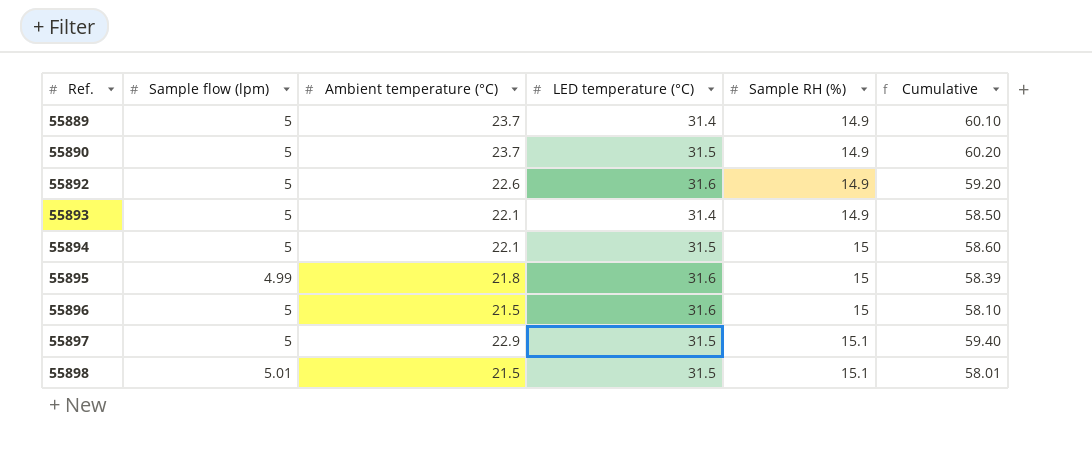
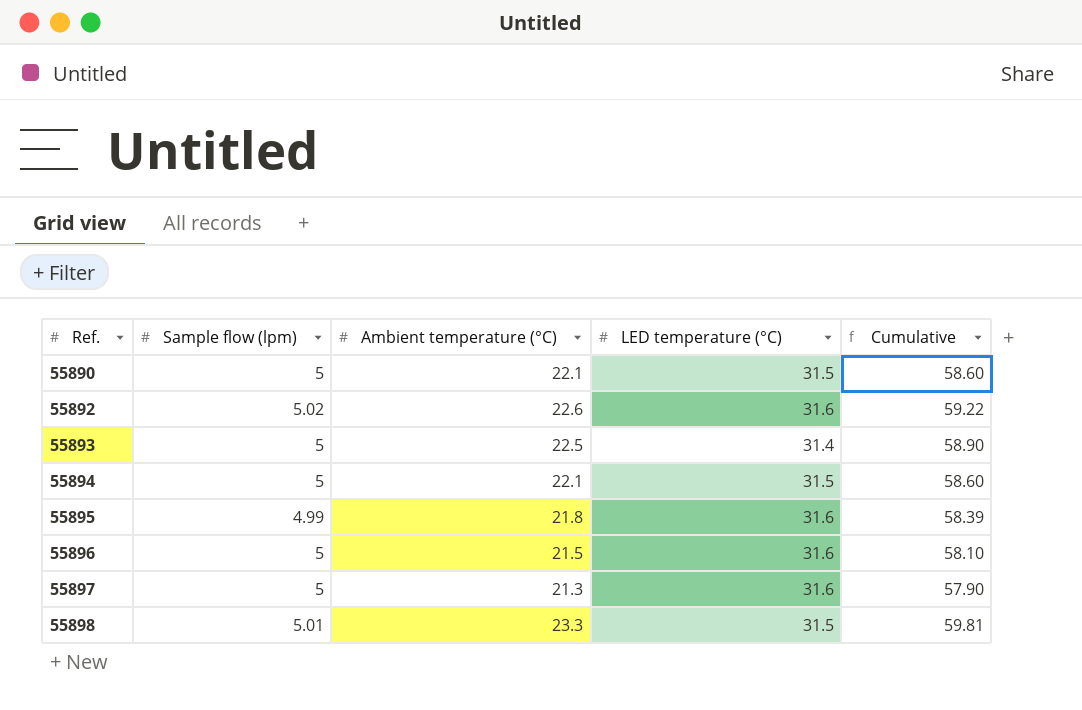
column Sample RH (%) | position: 5 -> none
row 55889: 5 | 23.7 | 31.4 | 14.9 | 60.10 -> none
55890 | Ambient temperature (°C): 23.7 -> 22.1
55890 | Cumulative: 60.20 -> 58.60
55892 | Sample flow (lpm): 5 -> 5.02
55892 | Cumulative: 59.20 -> 59.22
55893 | Ambient temperature (°C): 22.1 -> 22.5
55893 | Cumulative: 58.50 -> 58.90
55897 | Ambient temperature (°C): 22.9 -> 21.3
55897 | LED temperature (°C): 31.5 -> 31.6
55897 | Cumulative: 59.40 -> 57.90
55898 | Ambient temperature (°C): 21.5 -> 23.3
55898 | Cumulative: 58.01 -> 59.81

